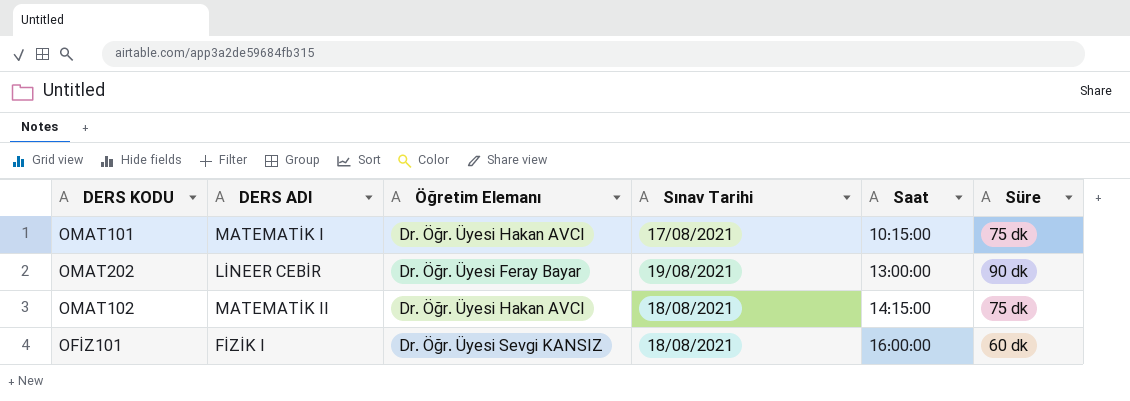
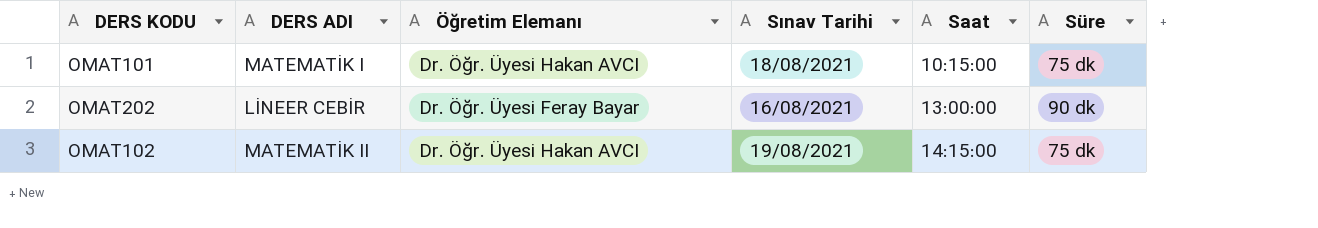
row OFİZ101: FİZİK I | Dr. Öğr. Üyesi Sevgi KANSIZ | 18/08/2021 | 16:00:00 | 60 dk -> none
OMAT101 | Sınav Tarihi: 17/08/2021 -> 18/08/2021
OMAT202 | Sınav Tarihi: 19/08/2021 -> 16/08/2021
OMAT102 | Sınav Tarihi: 18/08/2021 -> 19/08/2021

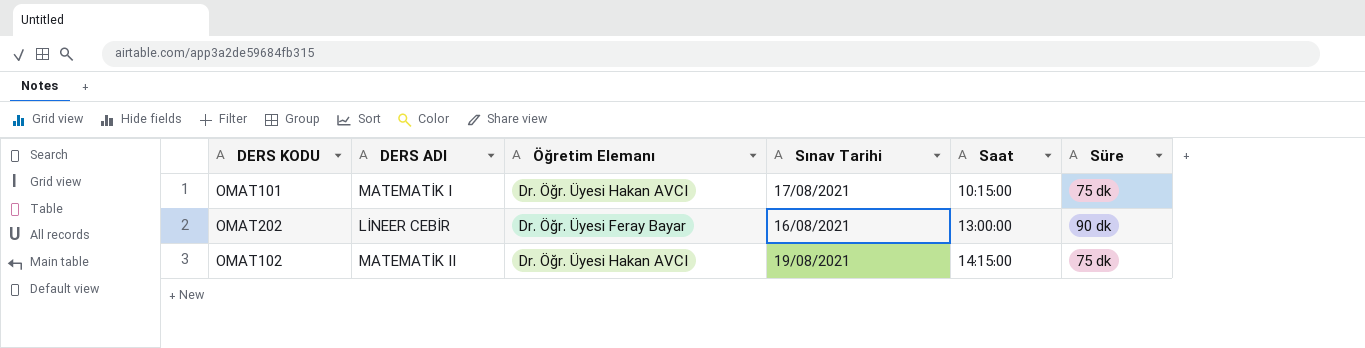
OMAT101 | Sınav Tarihi: 18/08/2021 -> 17/08/2021

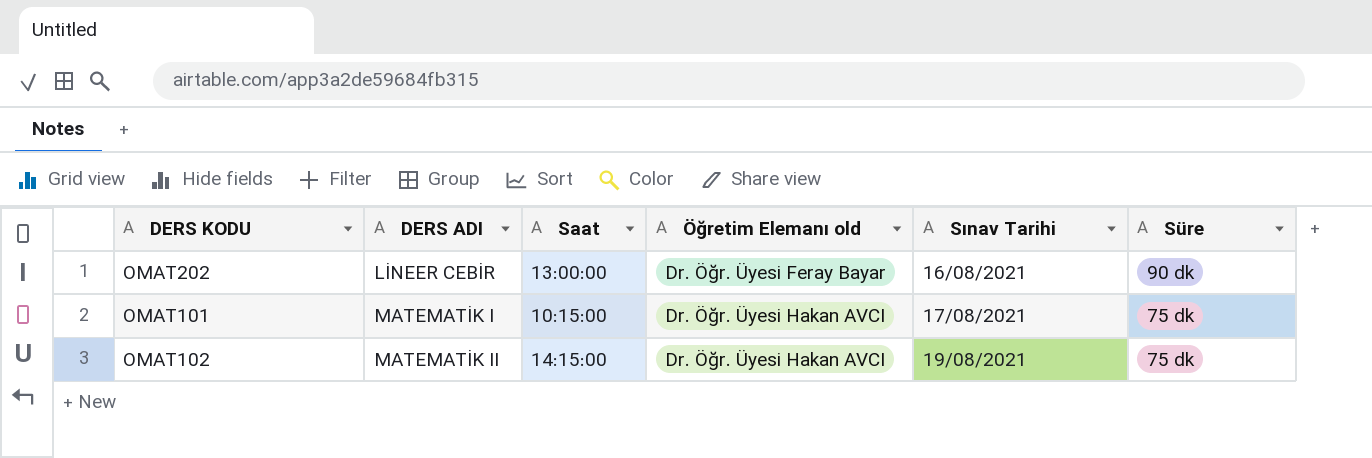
row order: Saat ascending -> DERS ADI ascending
column Saat | position: 5 -> 3
column name: Öğretim Elemanı -> Öğretim Elemanı old

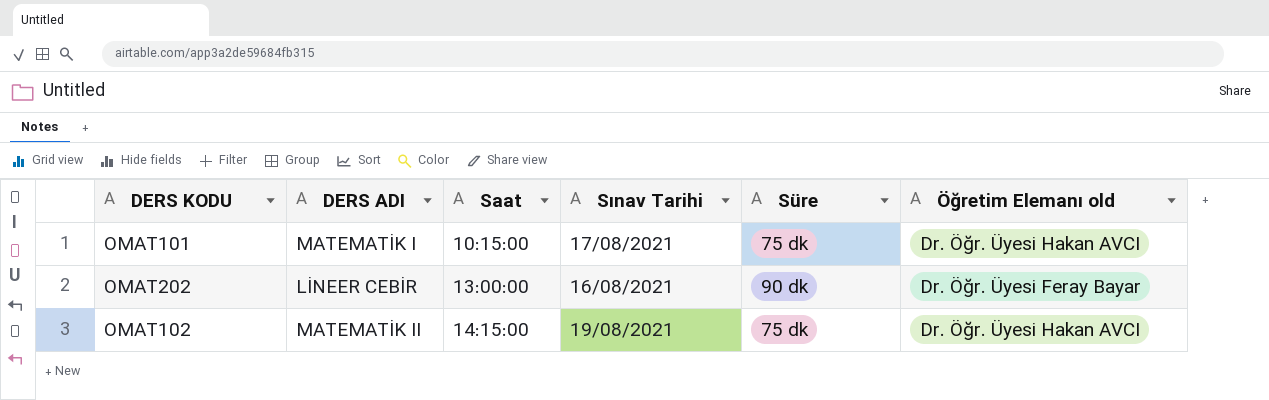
row order: DERS ADI ascending -> Saat ascending
column Öğretim Elemanı old | position: 4 -> 6

